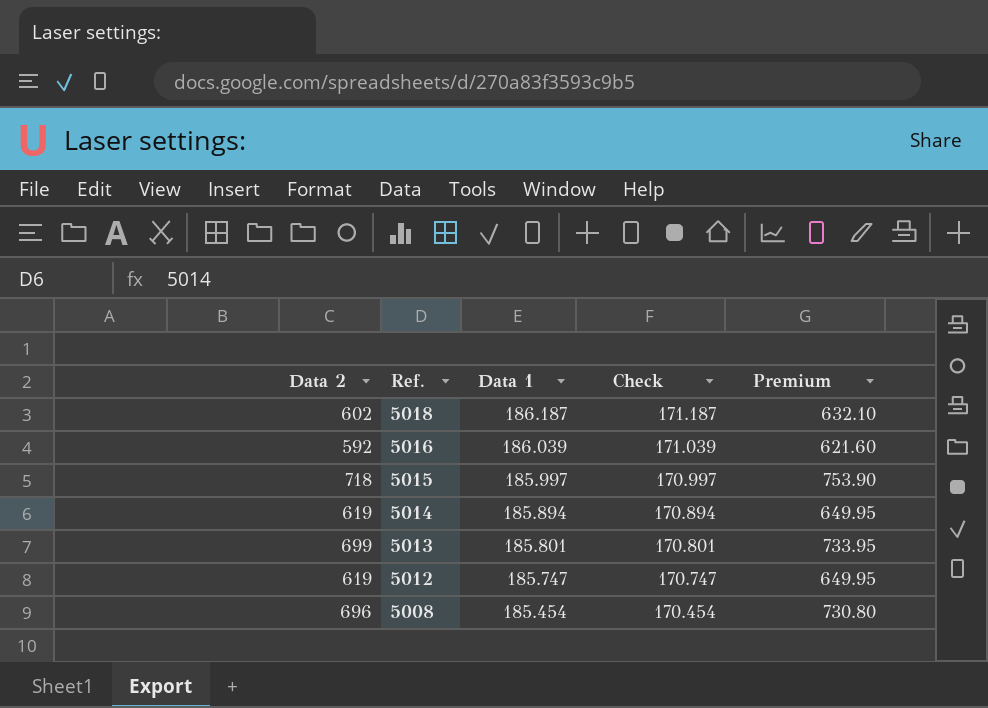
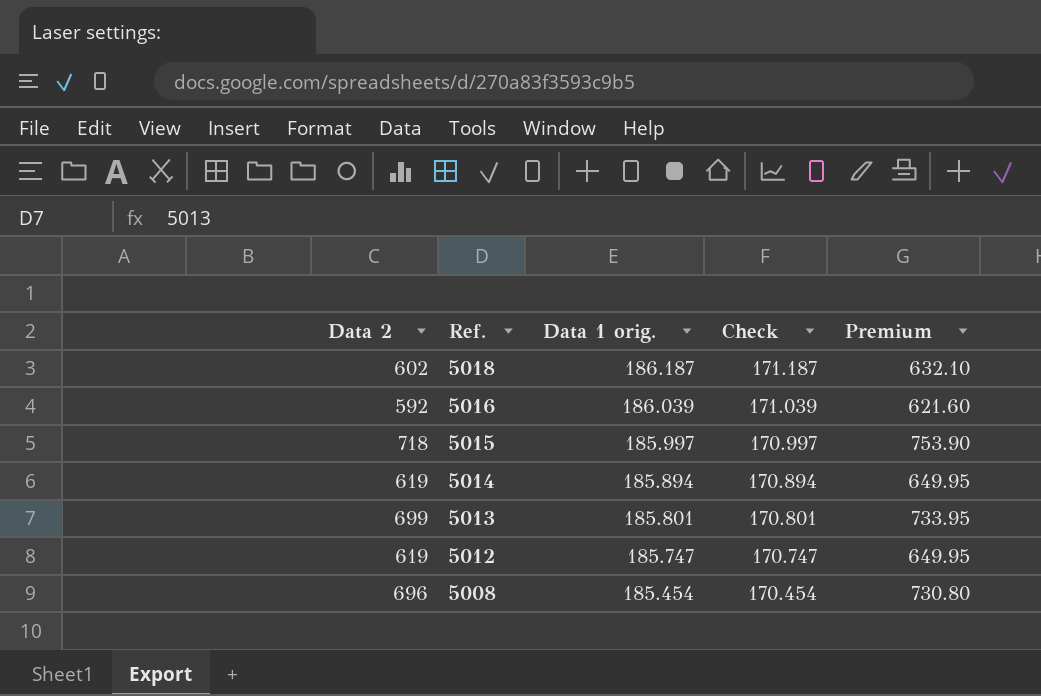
column name: Data 1 -> Data 1 orig.

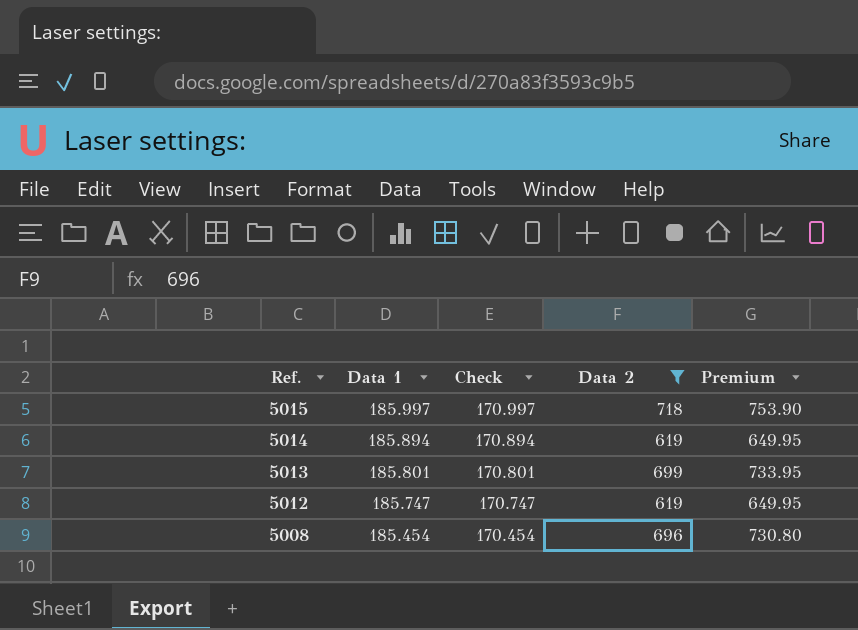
filter: none -> Data 2 >= 619
column name: Data 1 orig. -> Data 1
column Data 2 | position: 1 -> 4

